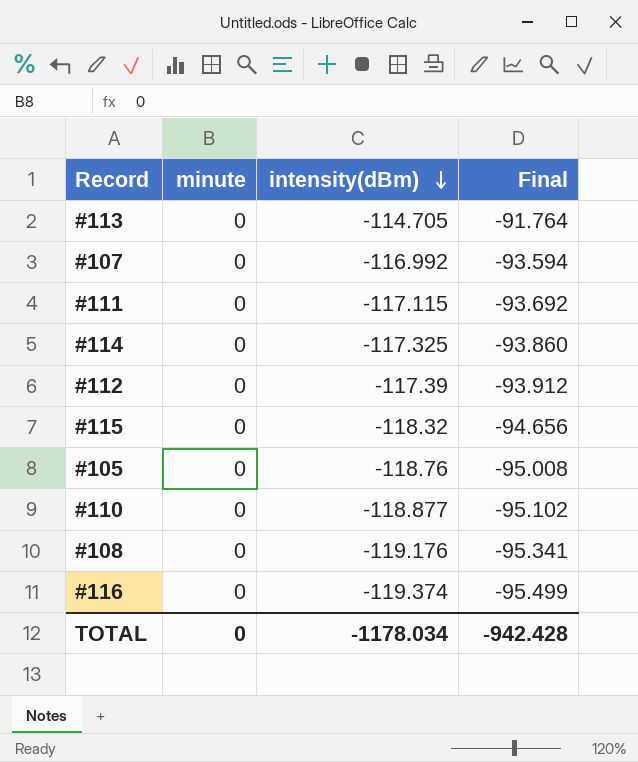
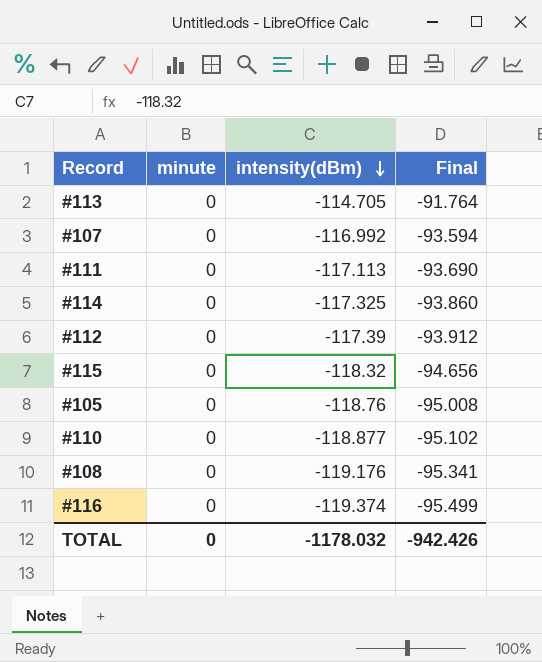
#111 | intensity(dBm): -117.115 -> -117.113
#111 | Final: -93.692 -> -93.690
TOTAL | intensity(dBm): -1178.034 -> -1178.032
TOTAL | Final: -942.428 -> -942.426

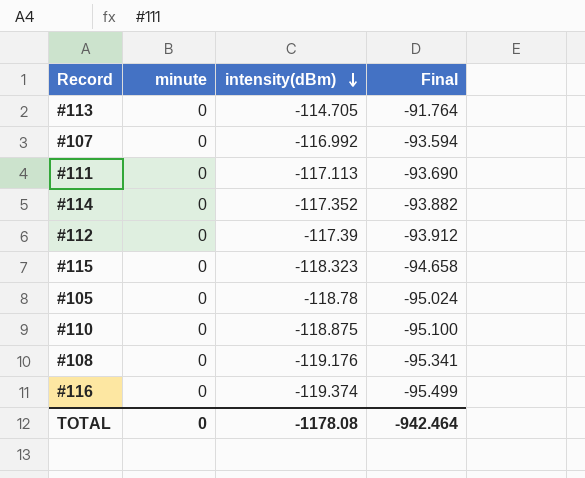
#114 | intensity(dBm): -117.325 -> -117.352
#114 | Final: -93.860 -> -93.882
#115 | intensity(dBm): -118.32 -> -118.323
#115 | Final: -94.656 -> -94.658
#105 | intensity(dBm): -118.76 -> -118.78
#105 | Final: -95.008 -> -95.024
#110 | intensity(dBm): -118.877 -> -118.875
#110 | Final: -95.102 -> -95.100
TOTAL | intensity(dBm): -1178.032 -> -1178.08
TOTAL | Final: -942.426 -> -942.464

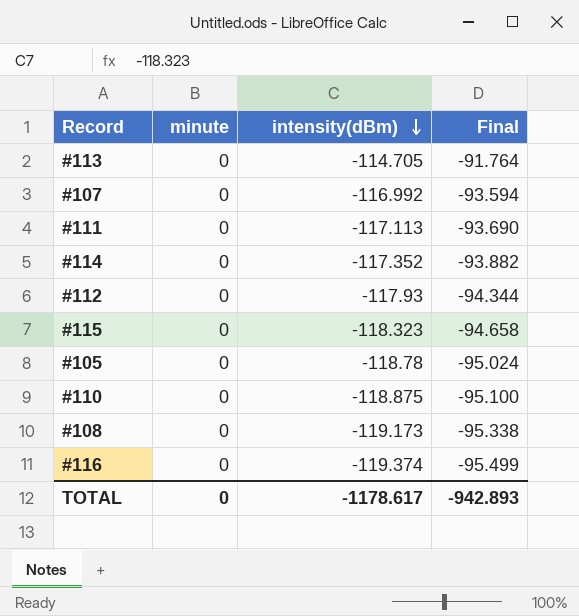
#112 | intensity(dBm): -117.39 -> -117.93
#112 | Final: -93.912 -> -94.344
#108 | intensity(dBm): -119.176 -> -119.173
#108 | Final: -95.341 -> -95.338
TOTAL | intensity(dBm): -1178.08 -> -1178.617
TOTAL | Final: -942.464 -> -942.893

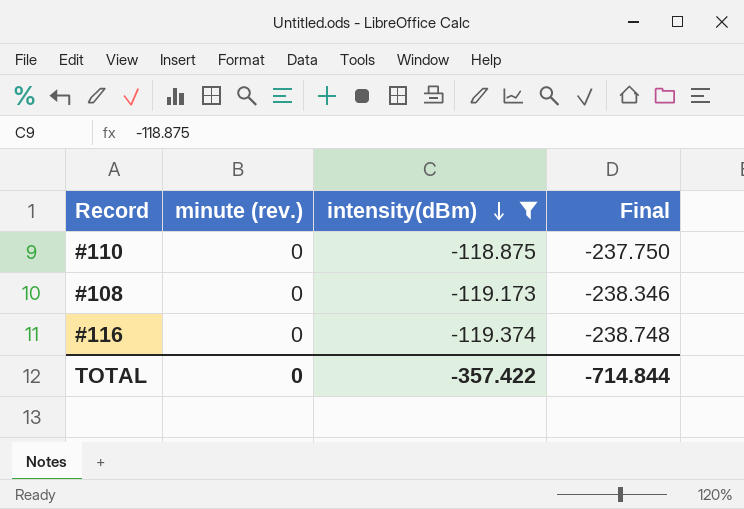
filter: none -> intensity(dBm) <= -118.875
column name: minute -> minute (rev.)
column Final | formula: [intensity(dBm)] * 0.8 -> [intensity(dBm)] * 2
TOTAL | intensity(dBm): -1178.617 -> -357.422
TOTAL | Final: -942.893 -> -714.844

